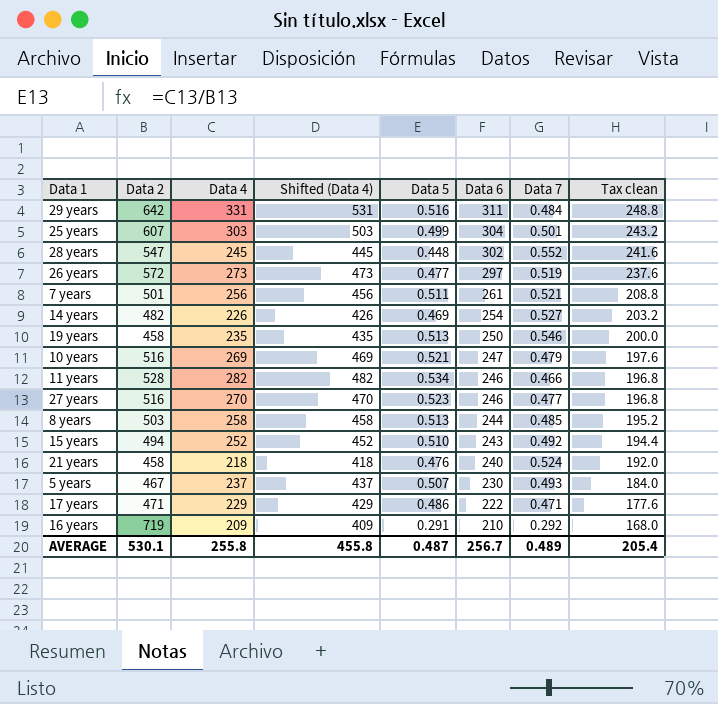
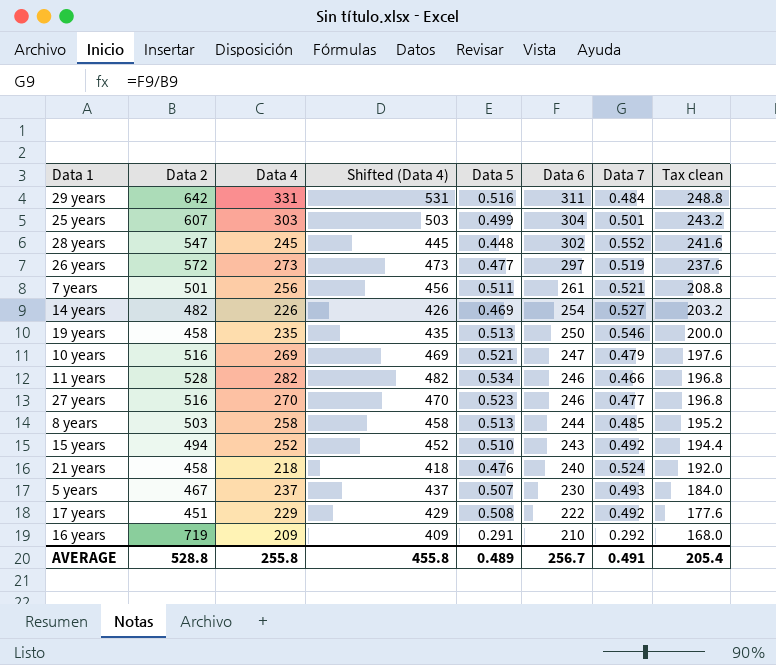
17 years | Data 2: 471 -> 451
17 years | Data 5: 0.486 -> 0.508
17 years | Data 7: 0.471 -> 0.492
AVERAGE | Data 2: 530.1 -> 528.8
AVERAGE | Data 5: 0.487 -> 0.489
AVERAGE | Data 7: 0.489 -> 0.491

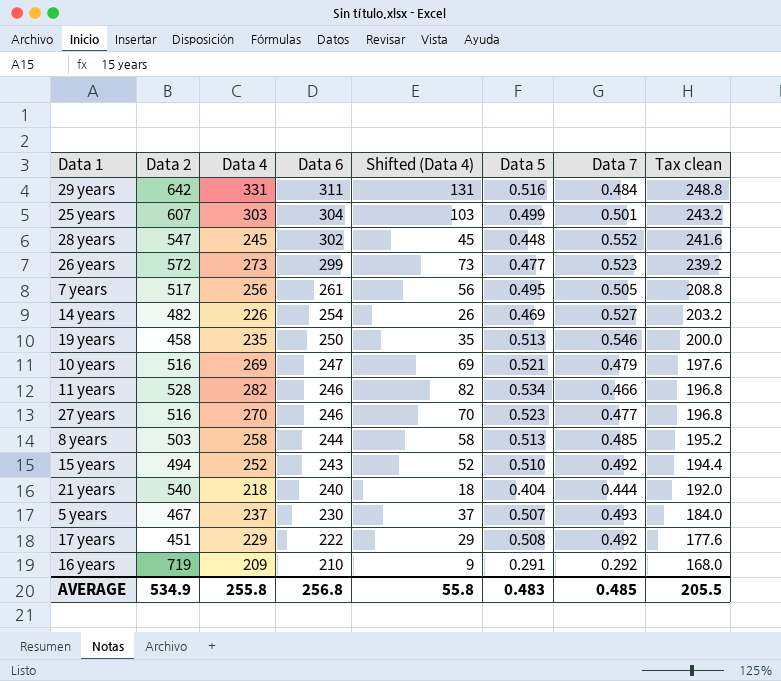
column Data 6 | position: 6 -> 4
column Shifted (Data 4) | formula: [Data 4] + 200 -> [Data 4] - 200
26 years | Data 6: 297 -> 299
26 years | Data 7: 0.519 -> 0.523
26 years | Tax clean: 237.6 -> 239.2
7 years | Data 2: 501 -> 517
7 years | Data 5: 0.511 -> 0.495
7 years | Data 7: 0.521 -> 0.505
21 years | Data 2: 458 -> 540
21 years | Data 5: 0.476 -> 0.404
21 years | Data 7: 0.524 -> 0.444
AVERAGE | Data 2: 528.8 -> 534.9
AVERAGE | Data 6: 256.7 -> 256.8
AVERAGE | Shifted (Data 4): 455.8 -> 55.8
AVERAGE | Data 5: 0.489 -> 0.483
AVERAGE | Data 7: 0.491 -> 0.485
AVERAGE | Tax clean: 205.4 -> 205.5

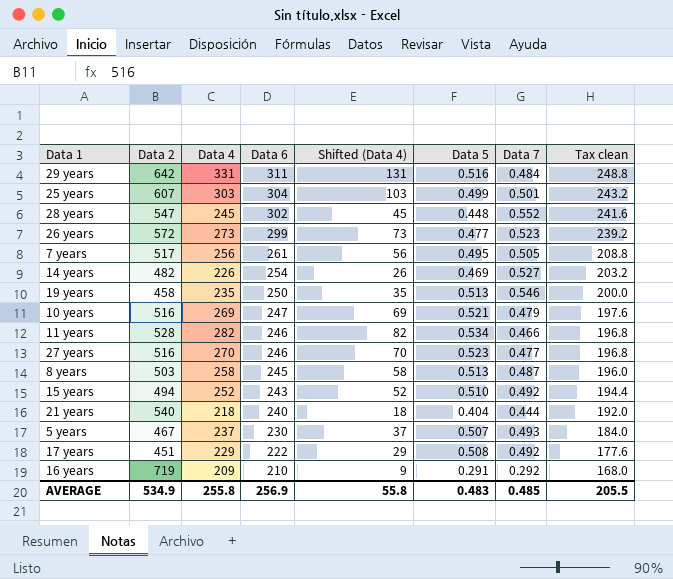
8 years | Data 6: 244 -> 245
8 years | Data 7: 0.485 -> 0.487
8 years | Tax clean: 195.2 -> 196.0
AVERAGE | Data 6: 256.8 -> 256.9

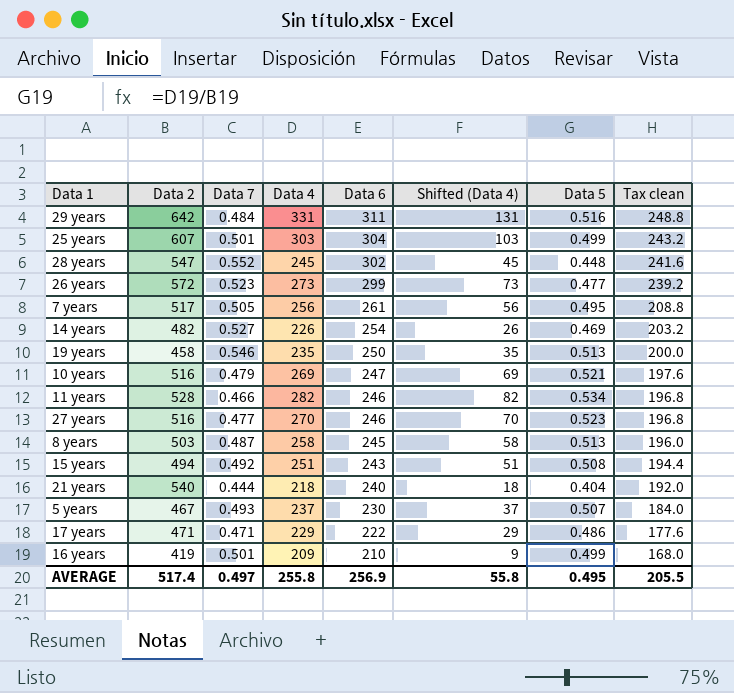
column Data 7 | position: 7 -> 3
15 years | Data 4: 252 -> 251
15 years | Shifted (Data 4): 52 -> 51
15 years | Data 5: 0.510 -> 0.508
17 years | Data 2: 451 -> 471
17 years | Data 7: 0.492 -> 0.471
17 years | Data 5: 0.508 -> 0.486
16 years | Data 2: 719 -> 419
16 years | Data 7: 0.292 -> 0.501
16 years | Data 5: 0.291 -> 0.499
AVERAGE | Data 2: 534.9 -> 517.4
AVERAGE | Data 7: 0.485 -> 0.497
AVERAGE | Data 5: 0.483 -> 0.495

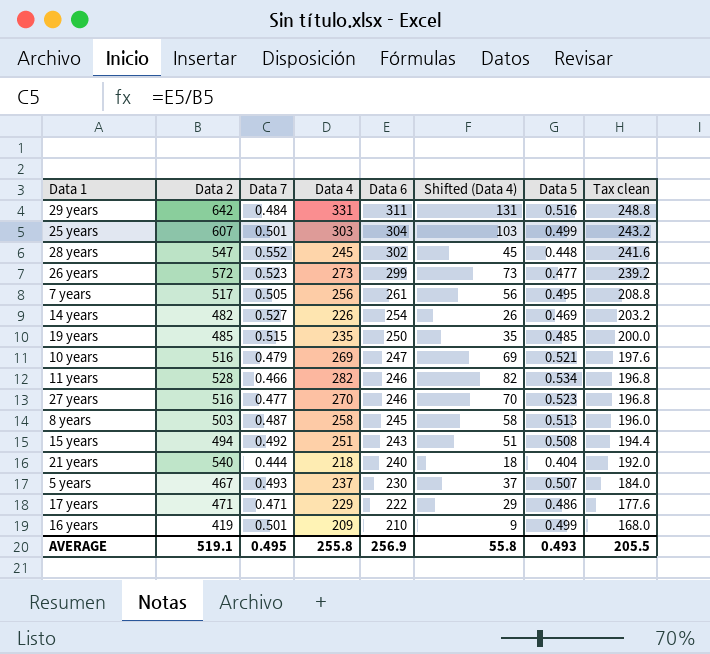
19 years | Data 2: 458 -> 485
19 years | Data 7: 0.546 -> 0.515
19 years | Data 5: 0.513 -> 0.485
AVERAGE | Data 2: 517.4 -> 519.1
AVERAGE | Data 7: 0.497 -> 0.495
AVERAGE | Data 5: 0.495 -> 0.493

